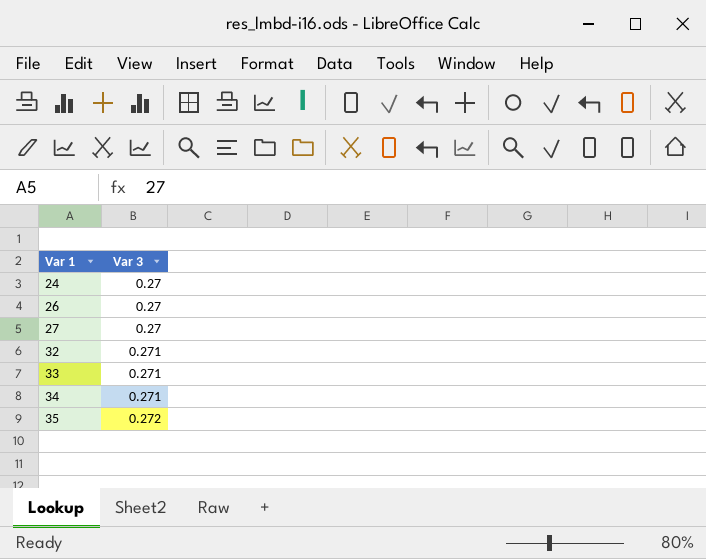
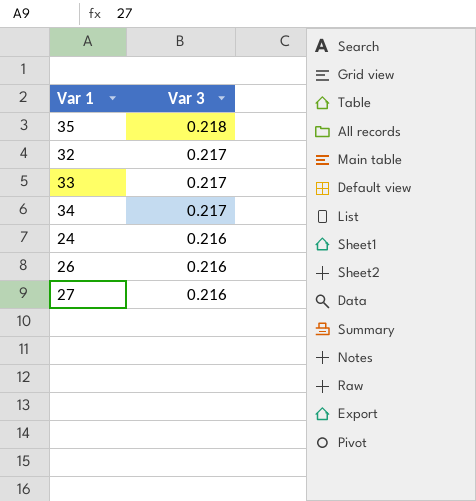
row order: Var 1 ascending -> Var 3 descending
35 | Var 3: 0.272 -> 0.218
32 | Var 3: 0.271 -> 0.217
33 | Var 3: 0.271 -> 0.217
34 | Var 3: 0.271 -> 0.217
24 | Var 3: 0.27 -> 0.216
26 | Var 3: 0.27 -> 0.216
27 | Var 3: 0.27 -> 0.216

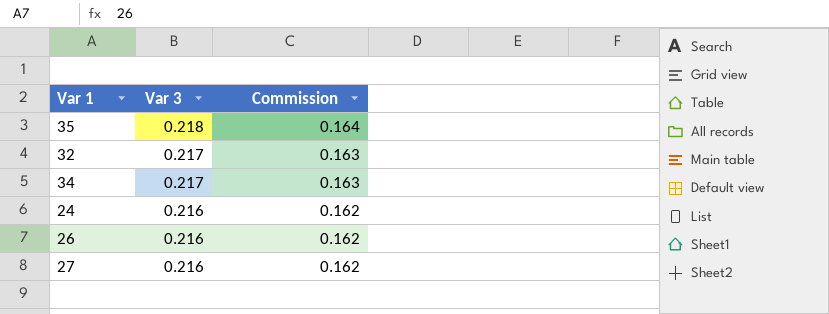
column Commission | formula: none -> [Var 3] * 0.75
row 33: 0.217 -> none

